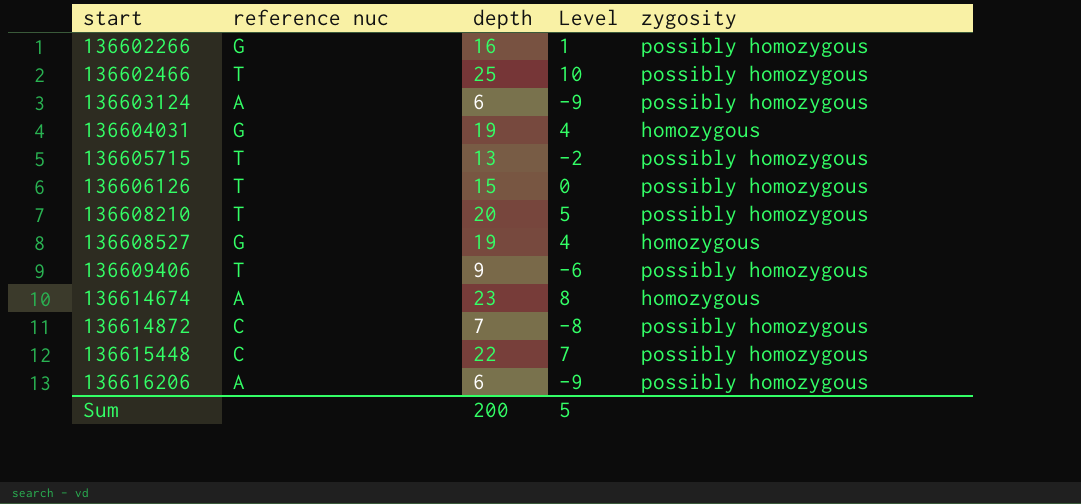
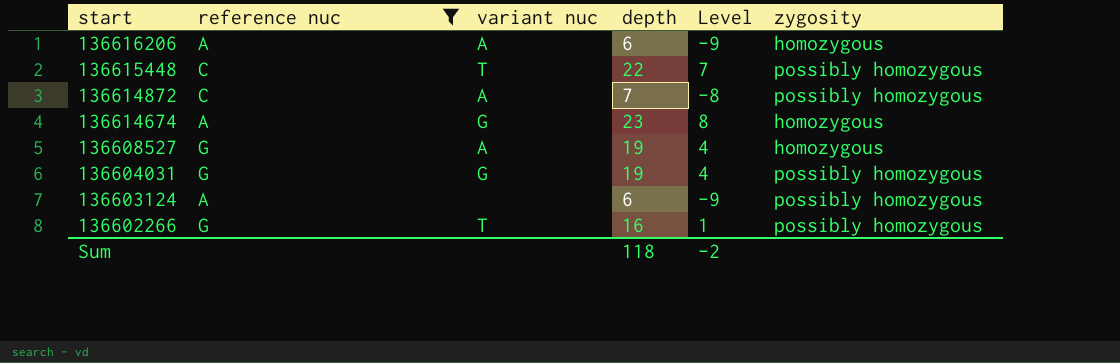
filter: none -> reference nuc != T
row order: start ascending -> start descending
column variant nuc | position: none -> 3
136616206 | zygosity: possibly homozygous -> homozygous
136604031 | zygosity: homozygous -> possibly homozygous
Sum | depth: 200 -> 118
Sum | Level: 5 -> -2

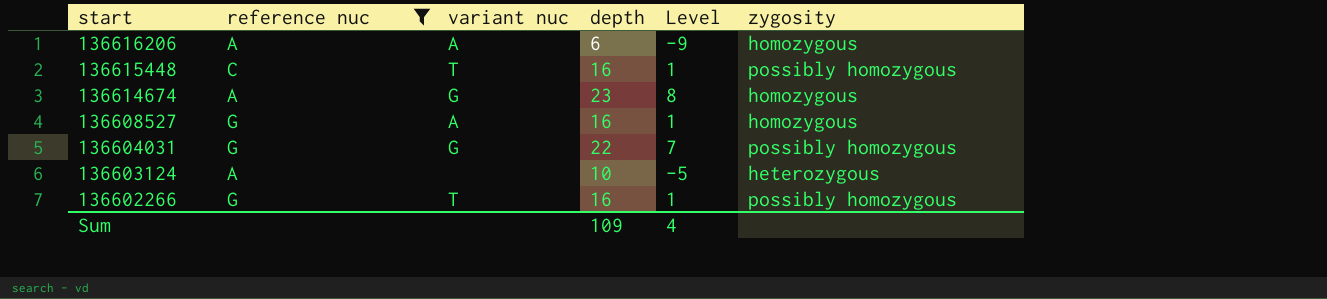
row 136614872: C | A | 7 | -8 | possibly homozygous -> none
136615448 | depth: 22 -> 16
136615448 | Level: 7 -> 1
136608527 | depth: 19 -> 16
136608527 | Level: 4 -> 1
136604031 | depth: 19 -> 22
136604031 | Level: 4 -> 7
136603124 | depth: 6 -> 10
136603124 | Level: -9 -> -5
136603124 | zygosity: possibly homozygous -> heterozygous
Sum | depth: 118 -> 109
Sum | Level: -2 -> 4

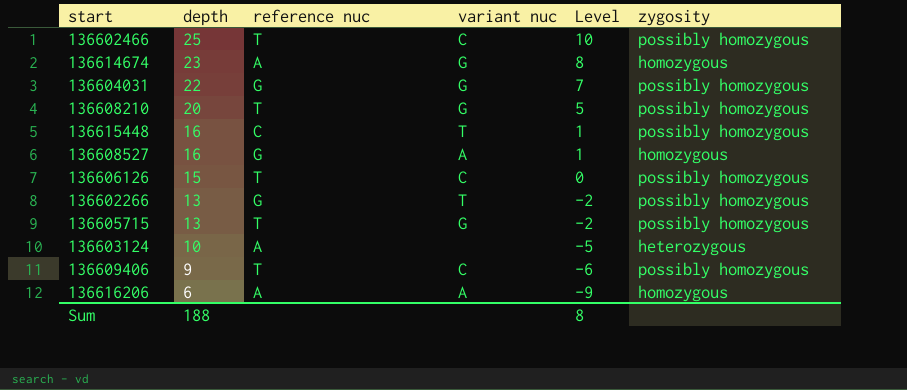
filter: reference nuc != T -> none
row order: start descending -> depth descending
column depth | position: 4 -> 2
136602266 | depth: 16 -> 13
136602266 | Level: 1 -> -2
Sum | depth: 109 -> 188
Sum | Level: 4 -> 8

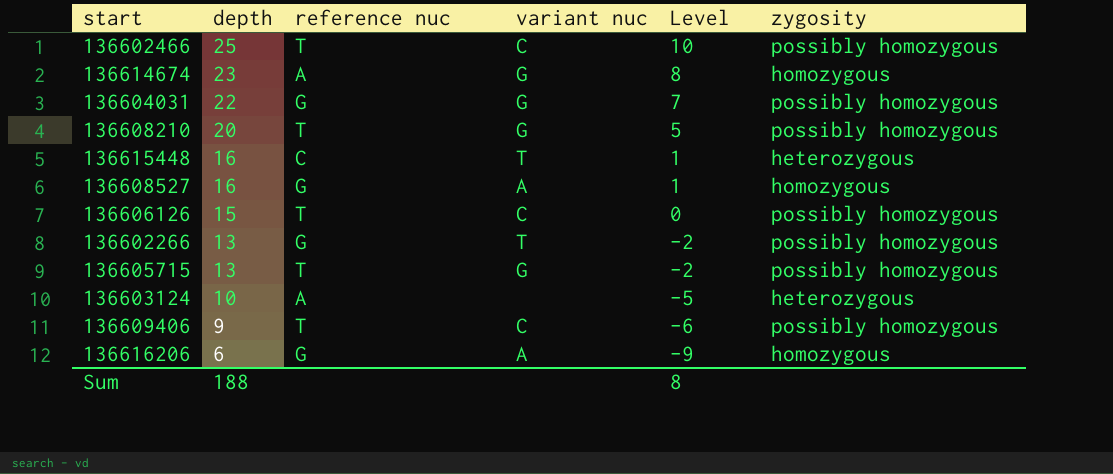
136615448 | zygosity: possibly homozygous -> heterozygous
136616206 | reference nuc: A -> G

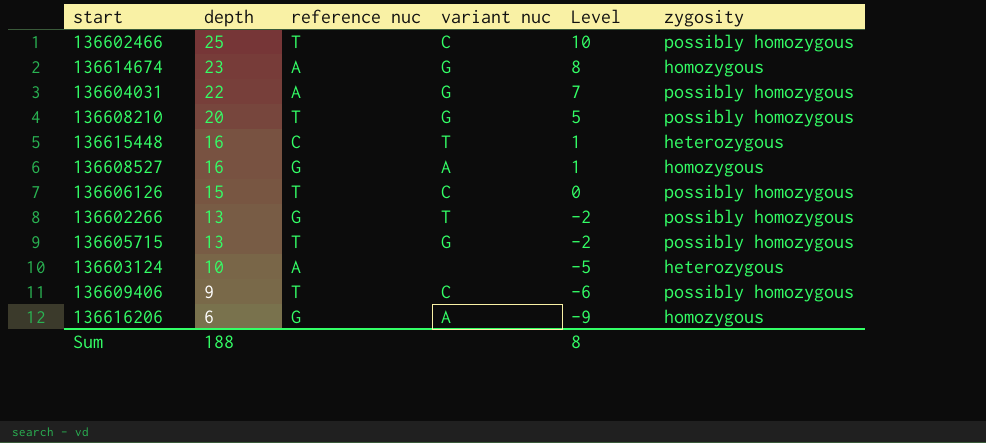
136604031 | reference nuc: G -> A

